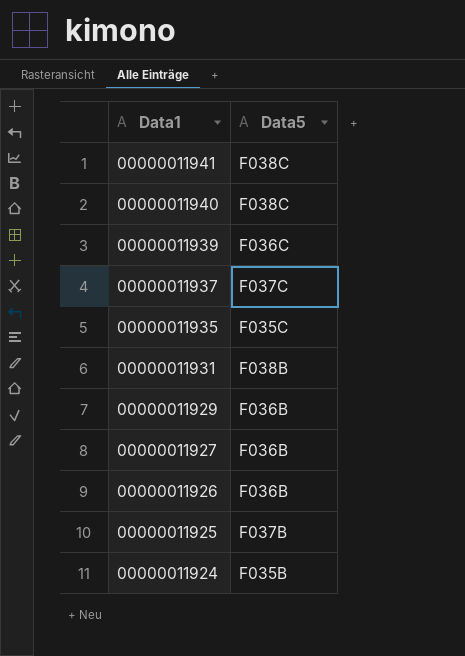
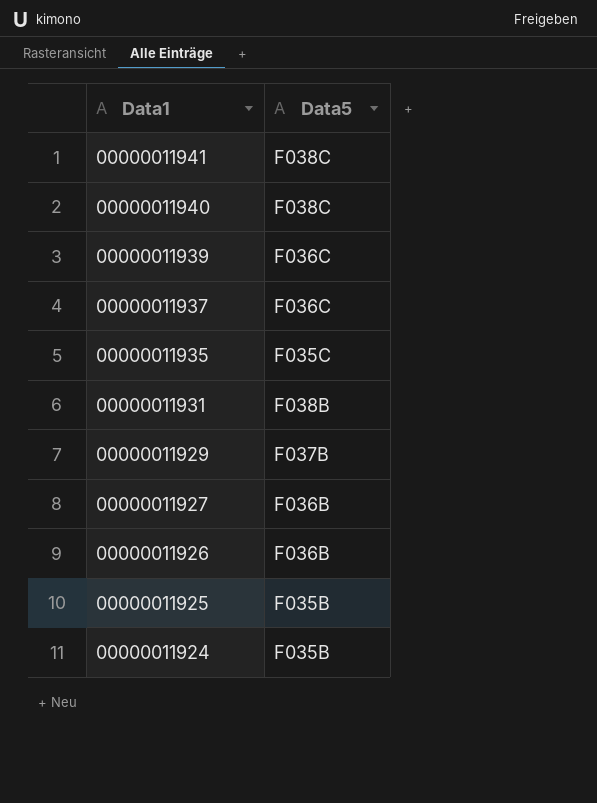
00000011937 | Data5: F037С -> F036С
00000011929 | Data5: F036В -> F037В
00000011925 | Data5: F037В -> F035В

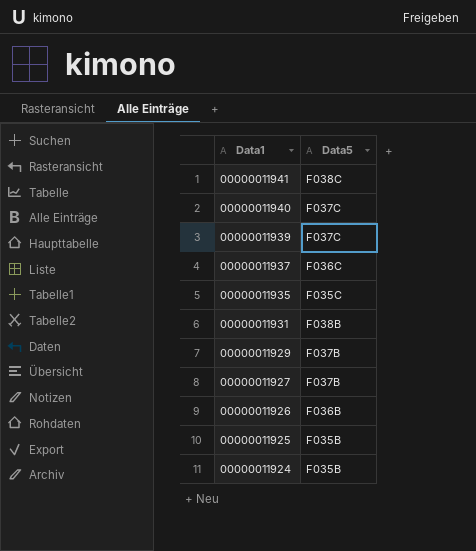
00000011940 | Data5: F038С -> F037С
00000011939 | Data5: F036С -> F037С
00000011927 | Data5: F036В -> F037В

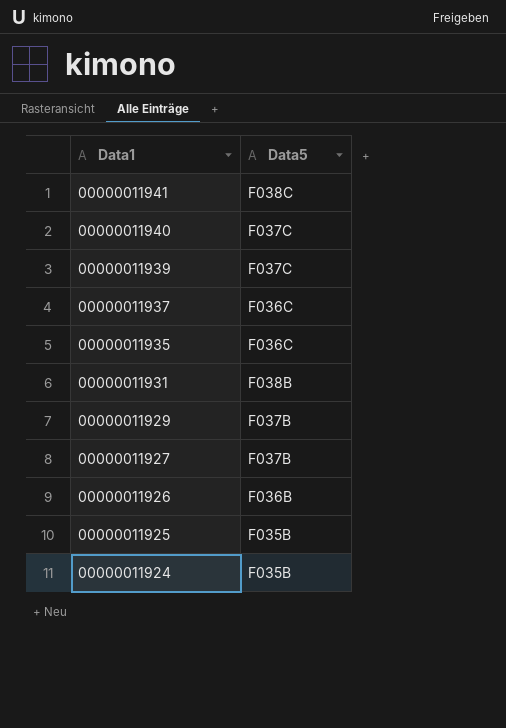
00000011935 | Data5: F035С -> F036С

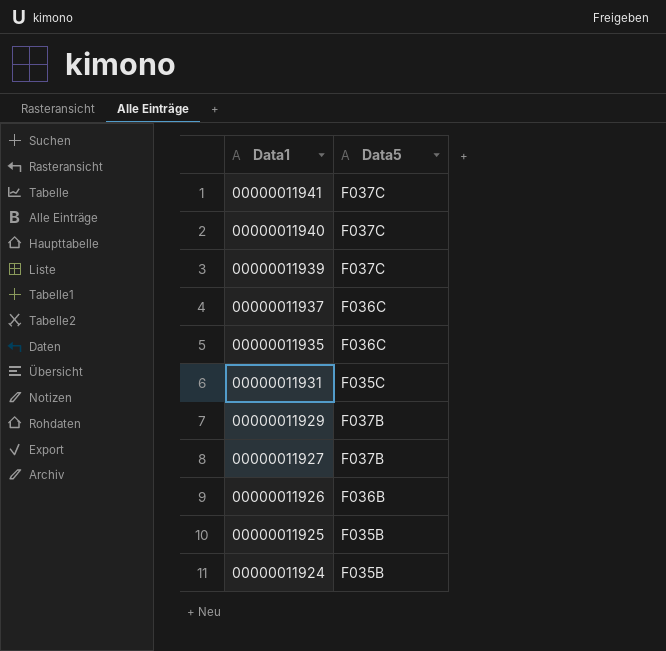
00000011941 | Data5: F038С -> F037С
00000011931 | Data5: F038В -> F035С

